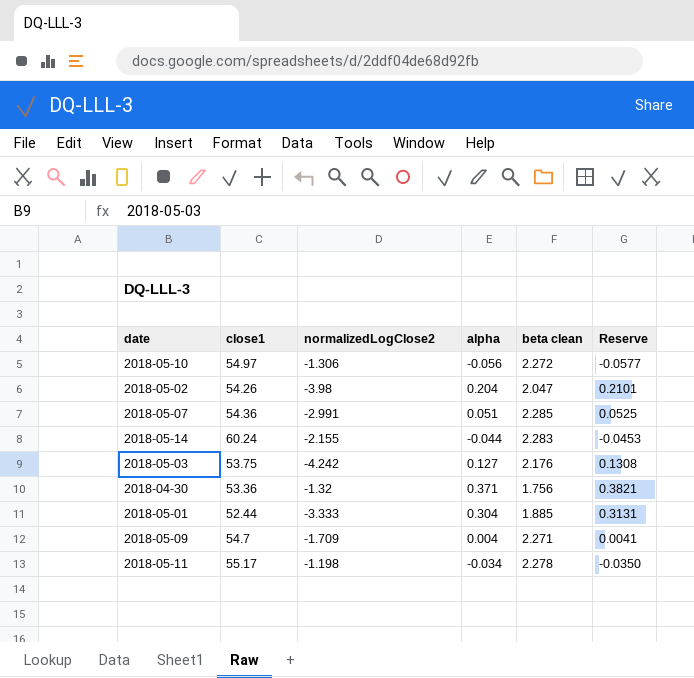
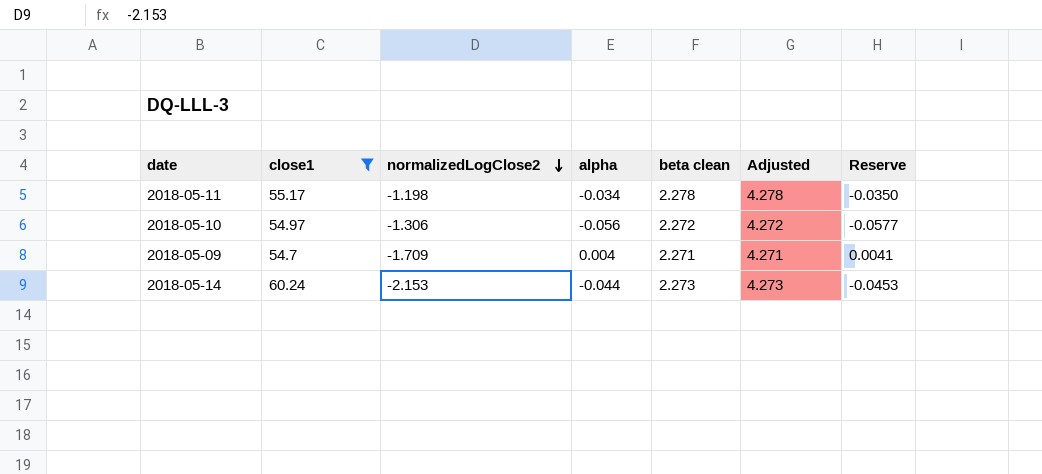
filter: none -> close1 >= 54.7
row order: none -> normalizedLogClose2 descending
column Adjusted | formula: none -> [beta clean] + 2
2018-05-14 | normalizedLogClose2: -2.155 -> -2.153
2018-05-14 | beta clean: 2.283 -> 2.273

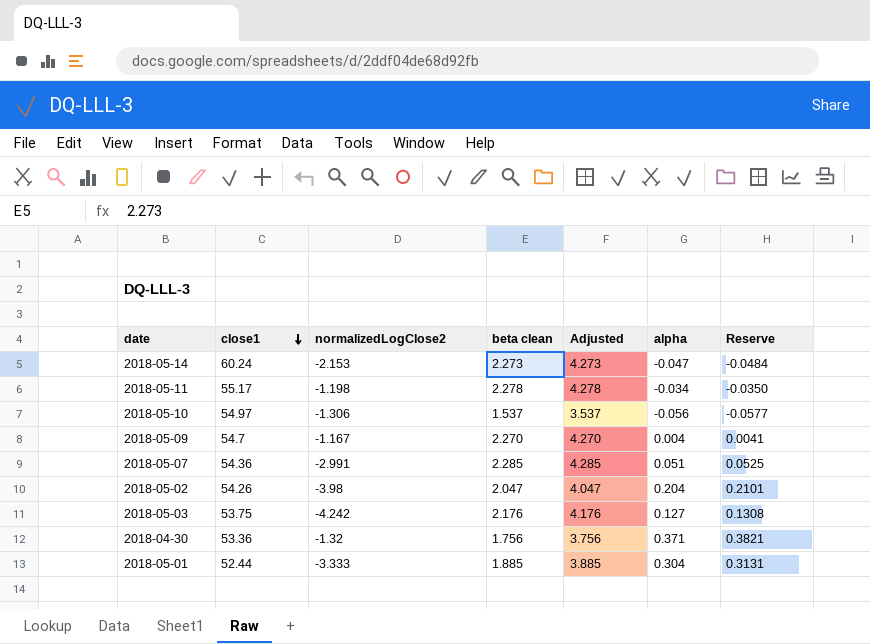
filter: close1 >= 54.7 -> none
row order: normalizedLogClose2 descending -> close1 descending
column alpha | position: 4 -> 6
2018-05-14 | alpha: -0.044 -> -0.047
2018-05-14 | Reserve: -0.0453 -> -0.0484
2018-05-10 | beta clean: 2.272 -> 1.537
2018-05-10 | Adjusted: 4.272 -> 3.537
2018-05-09 | normalizedLogClose2: -1.709 -> -1.167
2018-05-09 | beta clean: 2.271 -> 2.270
2018-05-09 | Adjusted: 4.271 -> 4.270

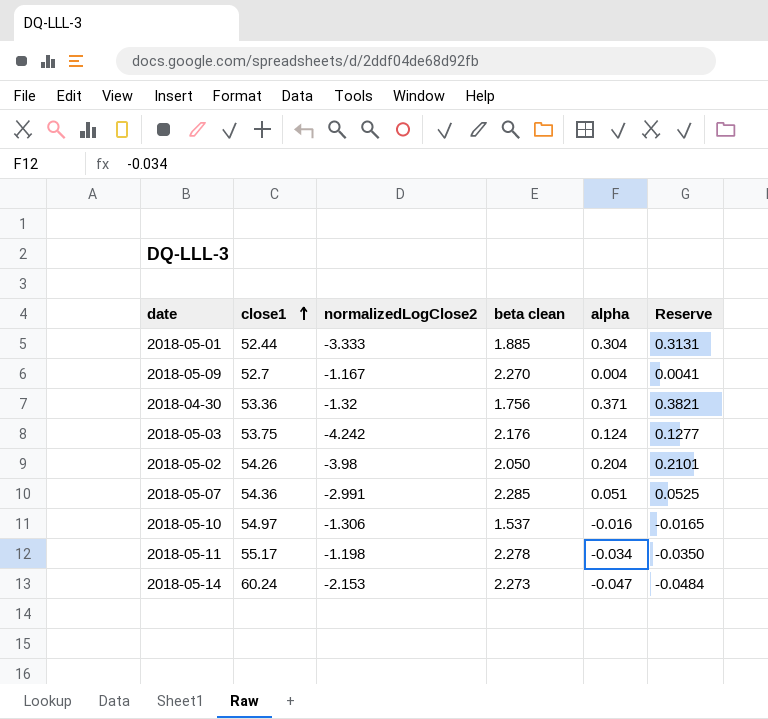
row order: close1 descending -> close1 ascending
column Adjusted | formula: [beta clean] + 2 -> none
2018-05-09 | close1: 54.7 -> 52.7
2018-05-03 | alpha: 0.127 -> 0.124
2018-05-03 | Reserve: 0.1308 -> 0.1277
2018-05-02 | beta clean: 2.047 -> 2.050
2018-05-10 | alpha: -0.056 -> -0.016
2018-05-10 | Reserve: -0.0577 -> -0.0165

